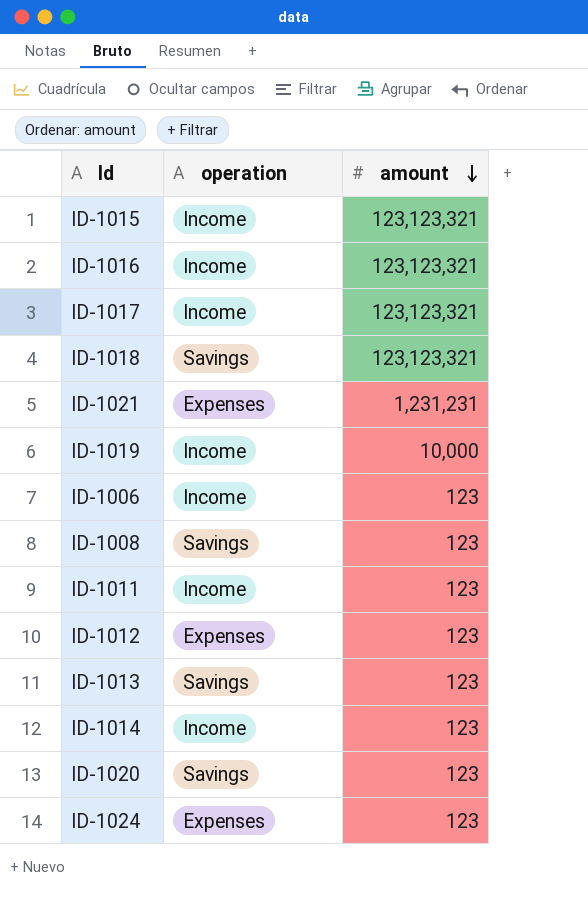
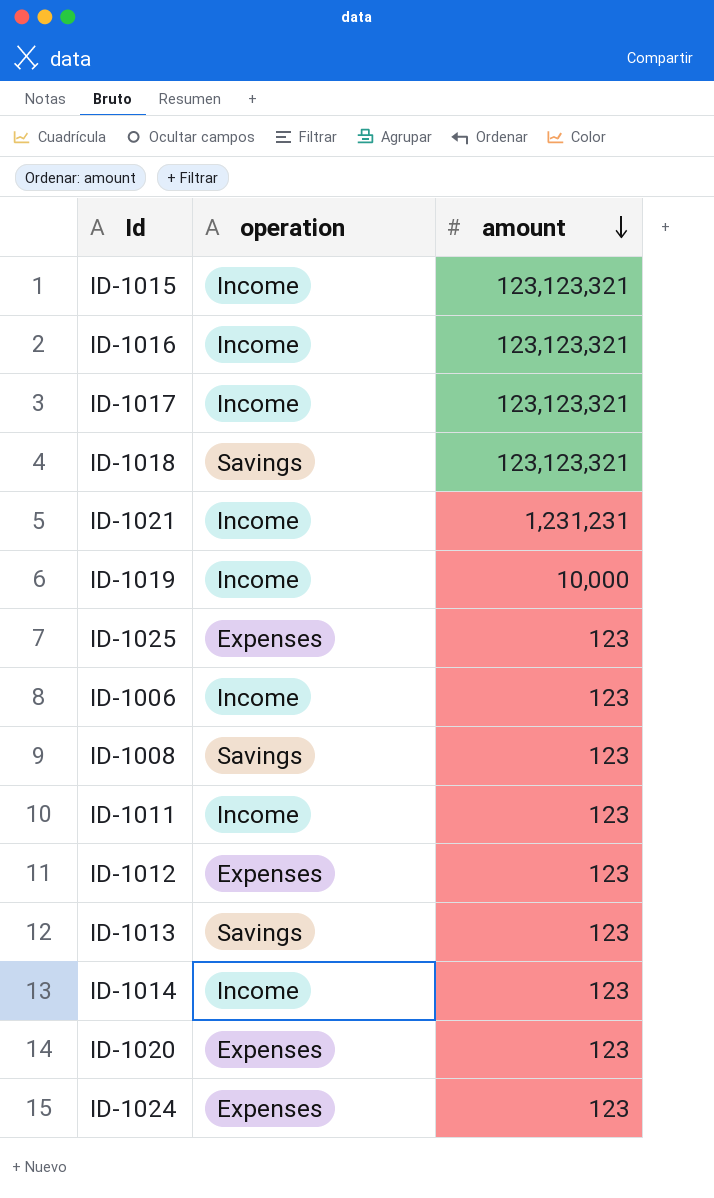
ID-1021 | operation: Expenses -> Income
row ID-1025: none -> Expenses | 123
ID-1020 | operation: Savings -> Expenses

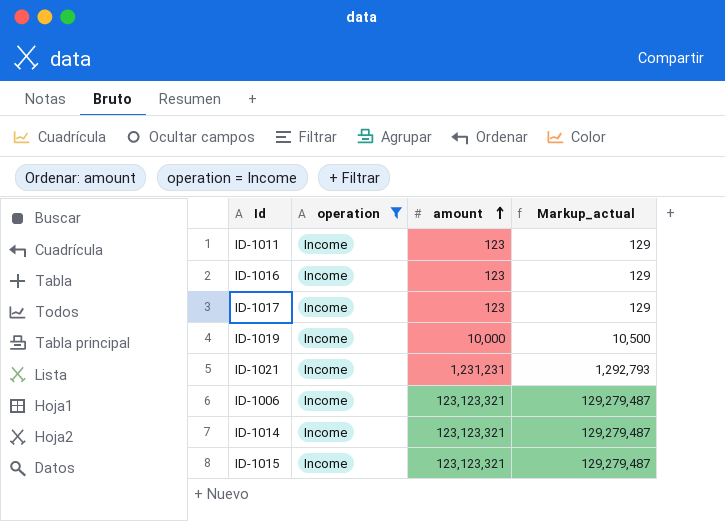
filter: none -> operation = Income
row order: amount descending -> amount ascending
column Markup_actual | formula: none -> [amount] * 1.05
ID-1016 | amount: 123,123,321 -> 123
ID-1017 | amount: 123,123,321 -> 123
ID-1006 | amount: 123 -> 123,123,321
ID-1014 | amount: 123 -> 123,123,321

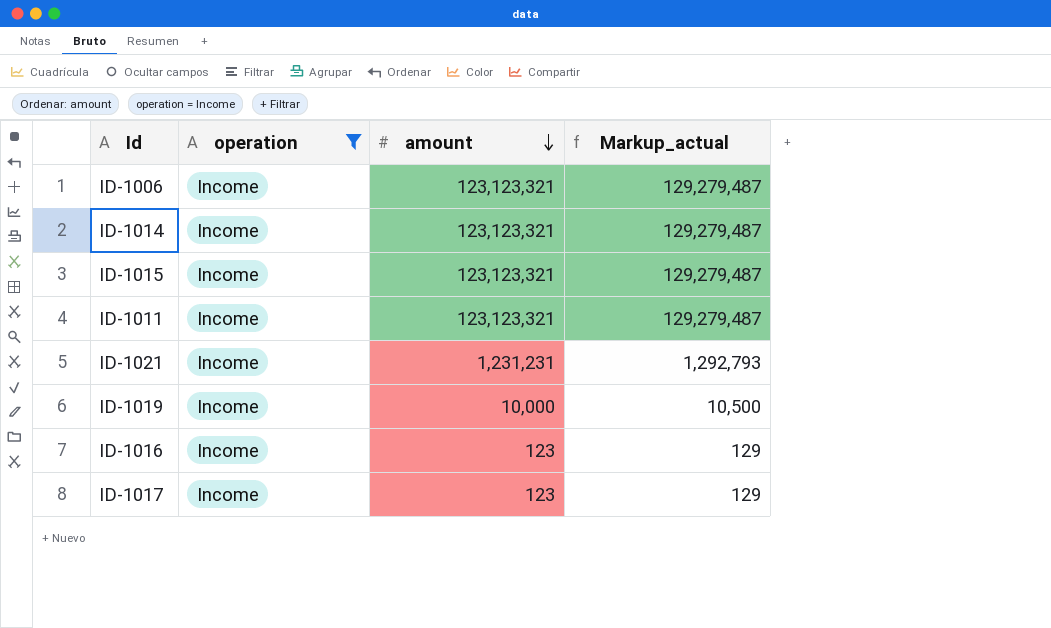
row order: amount ascending -> amount descending
ID-1011 | amount: 123 -> 123,123,321
ID-1011 | Markup_actual: 129 -> 129,279,487

